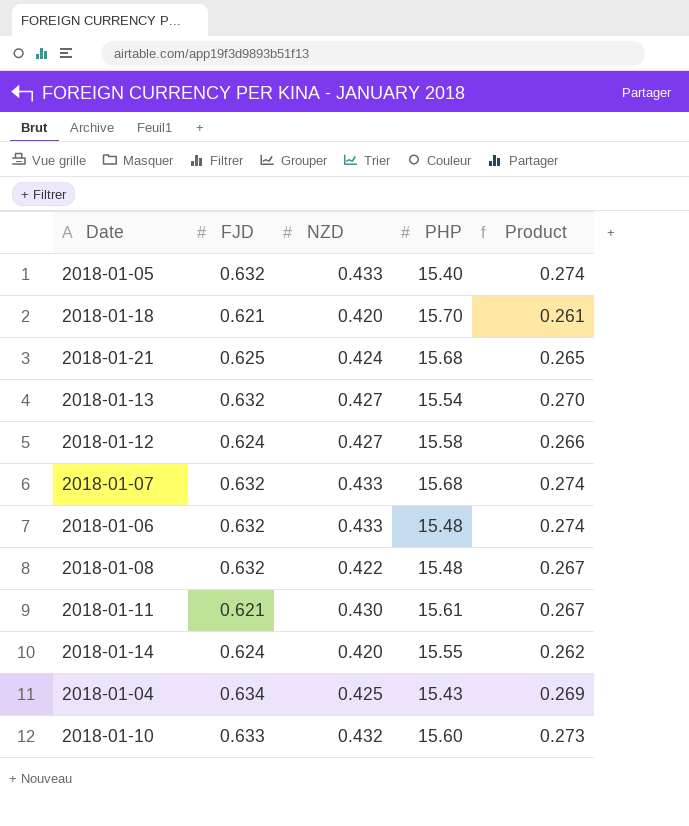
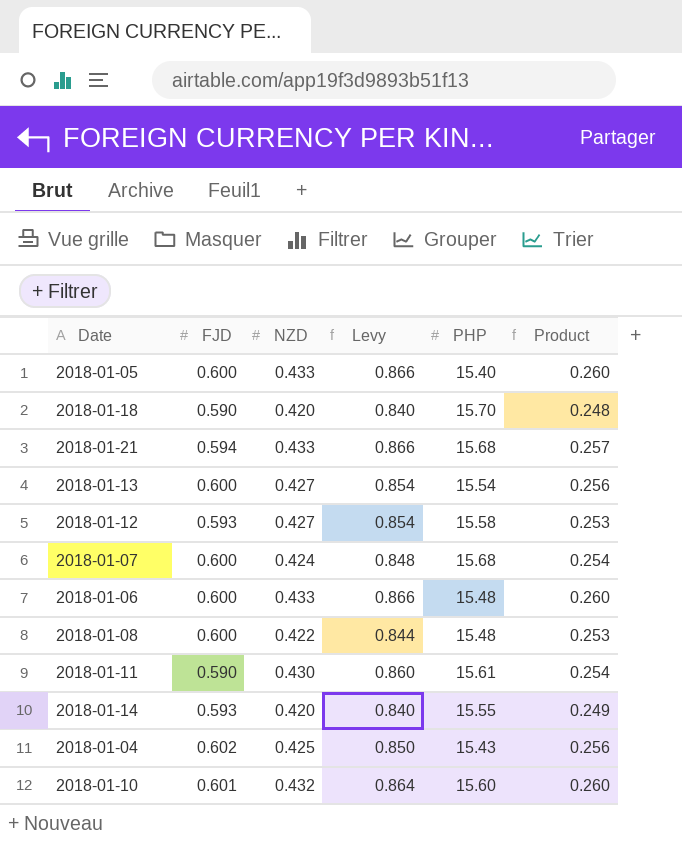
column Levy | formula: none -> [NZD] * 2
2018-01-05 | FJD: 0.632 -> 0.600
2018-01-05 | Product: 0.274 -> 0.260
2018-01-18 | FJD: 0.621 -> 0.590
2018-01-18 | Product: 0.261 -> 0.248
2018-01-21 | FJD: 0.625 -> 0.594
2018-01-21 | NZD: 0.424 -> 0.433
2018-01-21 | Product: 0.265 -> 0.257
2018-01-13 | FJD: 0.632 -> 0.600
2018-01-13 | Product: 0.270 -> 0.256
2018-01-12 | FJD: 0.624 -> 0.593
2018-01-12 | Product: 0.266 -> 0.253
2018-01-07 | FJD: 0.632 -> 0.600
2018-01-07 | NZD: 0.433 -> 0.424
2018-01-07 | Product: 0.274 -> 0.254
2018-01-06 | FJD: 0.632 -> 0.600
2018-01-06 | Product: 0.274 -> 0.260
2018-01-08 | FJD: 0.632 -> 0.600
2018-01-08 | Product: 0.267 -> 0.253
2018-01-11 | FJD: 0.621 -> 0.590
2018-01-11 | Product: 0.267 -> 0.254
2018-01-14 | FJD: 0.624 -> 0.593
2018-01-14 | Product: 0.262 -> 0.249
2018-01-04 | FJD: 0.634 -> 0.602
2018-01-04 | Product: 0.269 -> 0.256
2018-01-10 | FJD: 0.633 -> 0.601
2018-01-10 | Product: 0.273 -> 0.260

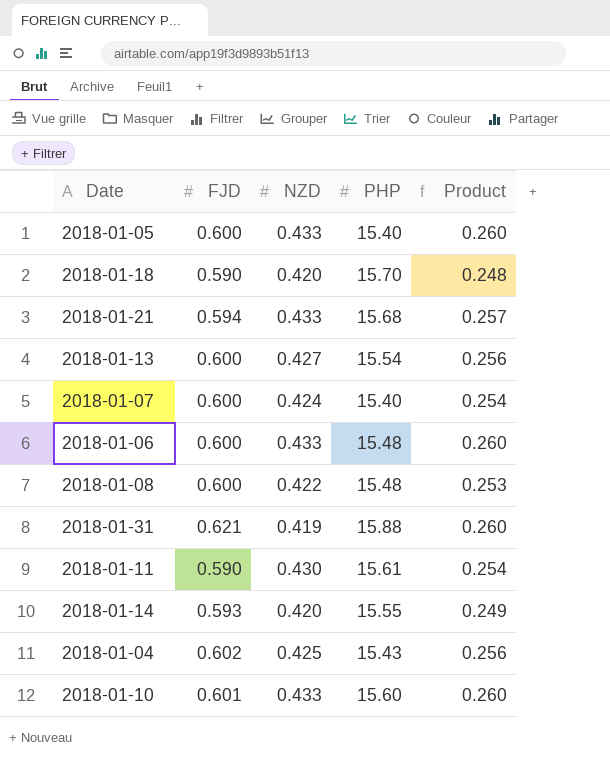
column Levy | formula: [NZD] * 2 -> none
row 2018-01-12: 0.593 | 0.427 | 0.854 | 15.58 | 0.253 -> none
2018-01-07 | PHP: 15.68 -> 15.40
row 2018-01-31: none -> 0.621 | 0.419 | 15.88 | 0.260
2018-01-10 | NZD: 0.432 -> 0.433

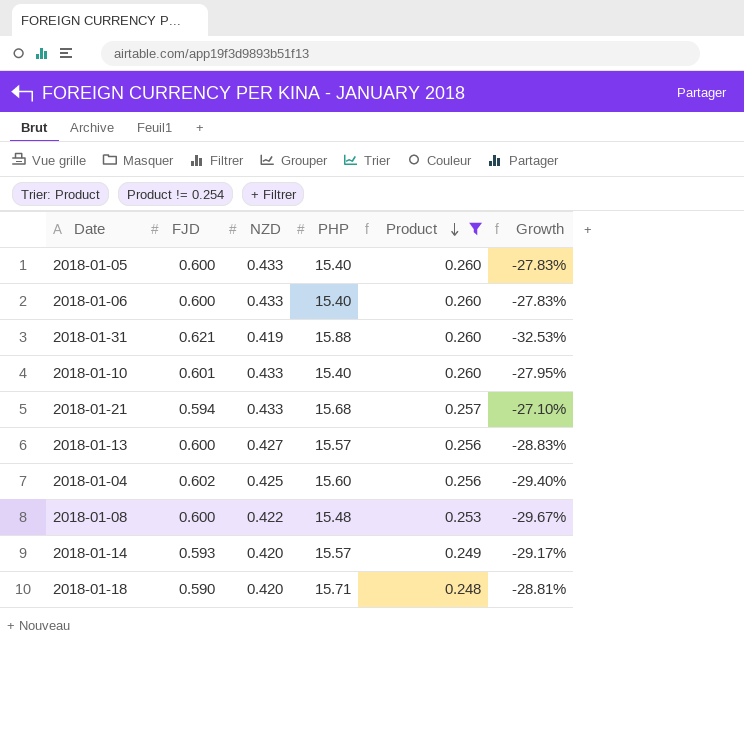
filter: none -> Product != 0.254
row order: none -> Product descending
column Growth | formula: none -> ([NZD] - [FJD]) / [FJD]
2018-01-06 | PHP: 15.48 -> 15.40
2018-01-10 | PHP: 15.60 -> 15.40
2018-01-13 | PHP: 15.54 -> 15.57
2018-01-04 | PHP: 15.43 -> 15.60
2018-01-14 | PHP: 15.55 -> 15.57
2018-01-18 | PHP: 15.70 -> 15.71

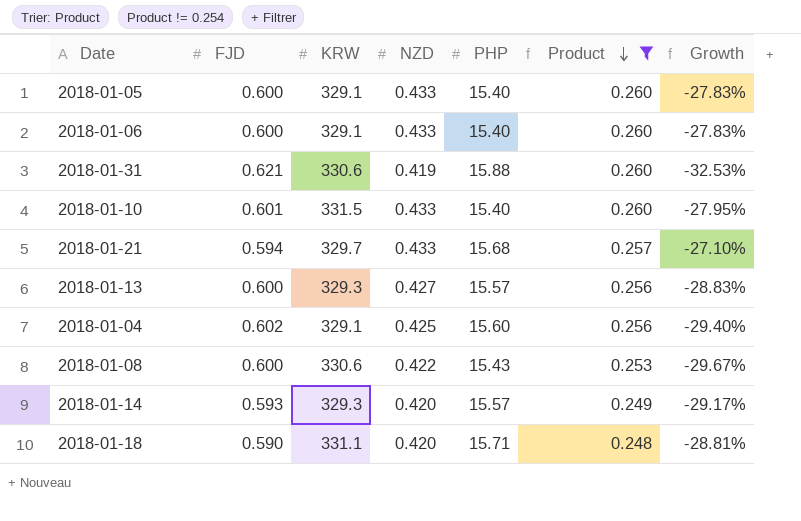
column KRW | position: none -> 3
2018-01-08 | PHP: 15.48 -> 15.43

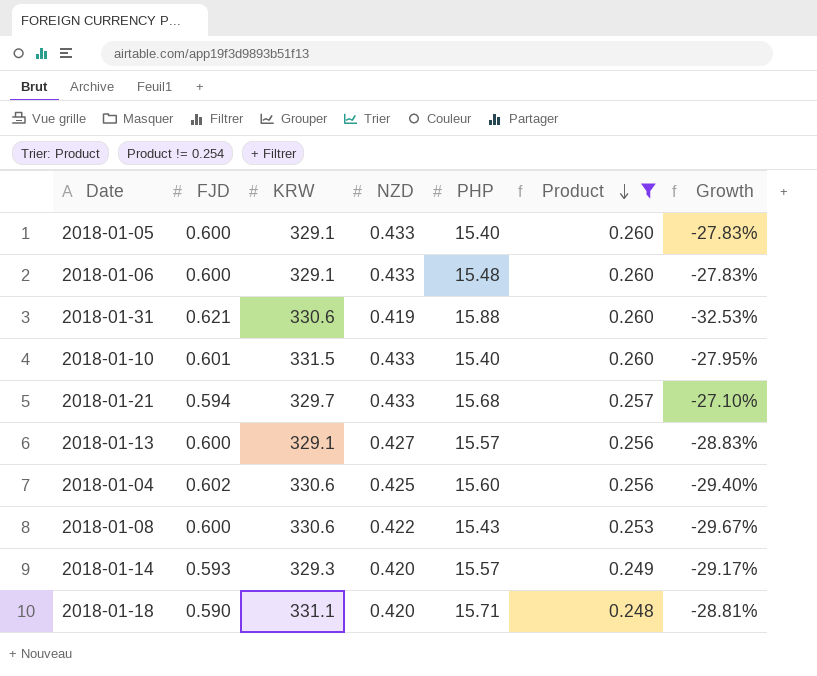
2018-01-06 | PHP: 15.40 -> 15.48
2018-01-13 | KRW: 329.3 -> 329.1
2018-01-04 | KRW: 329.1 -> 330.6

